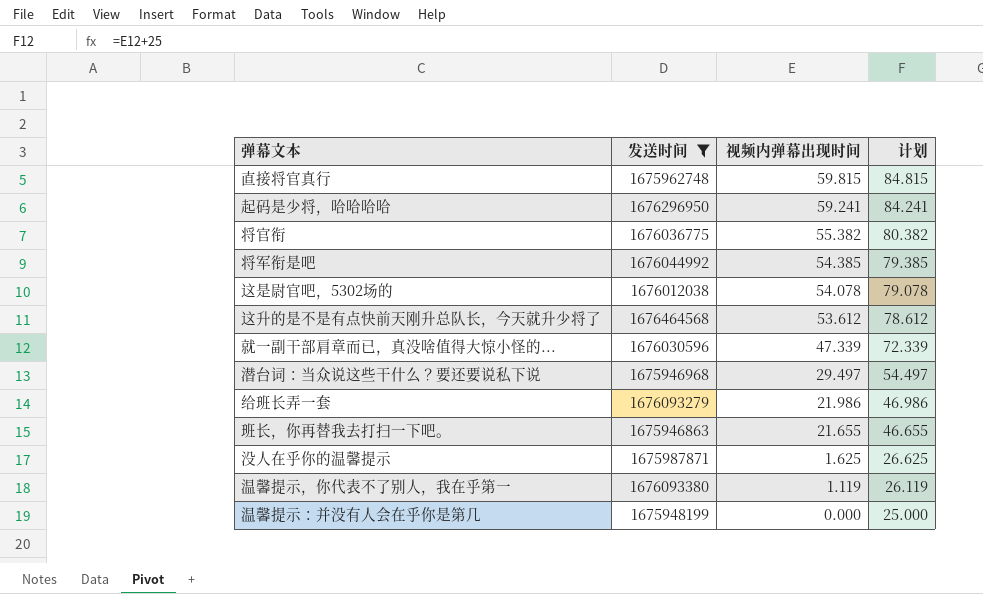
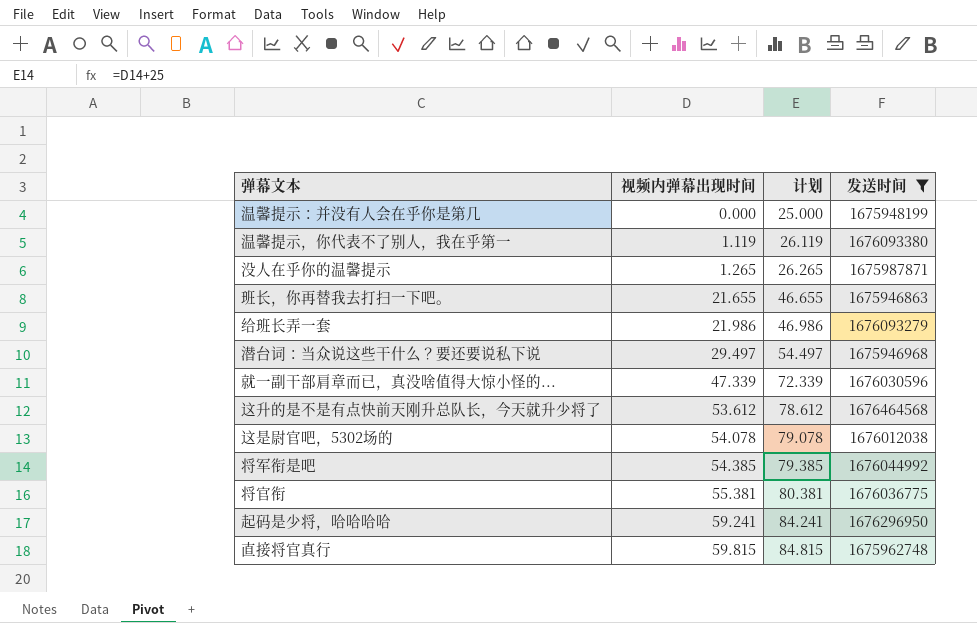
row order: 视频内弹幕出现时间 descending -> 视频内弹幕出现时间 ascending
column 发送时间 | position: 2 -> 4
没人在乎你的温馨提示 | 视频内弹幕出现时间: 1.625 -> 1.265
没人在乎你的温馨提示 | 计划: 26.625 -> 26.265
将官衔 | 视频内弹幕出现时间: 55.382 -> 55.381
将官衔 | 计划: 80.382 -> 80.381

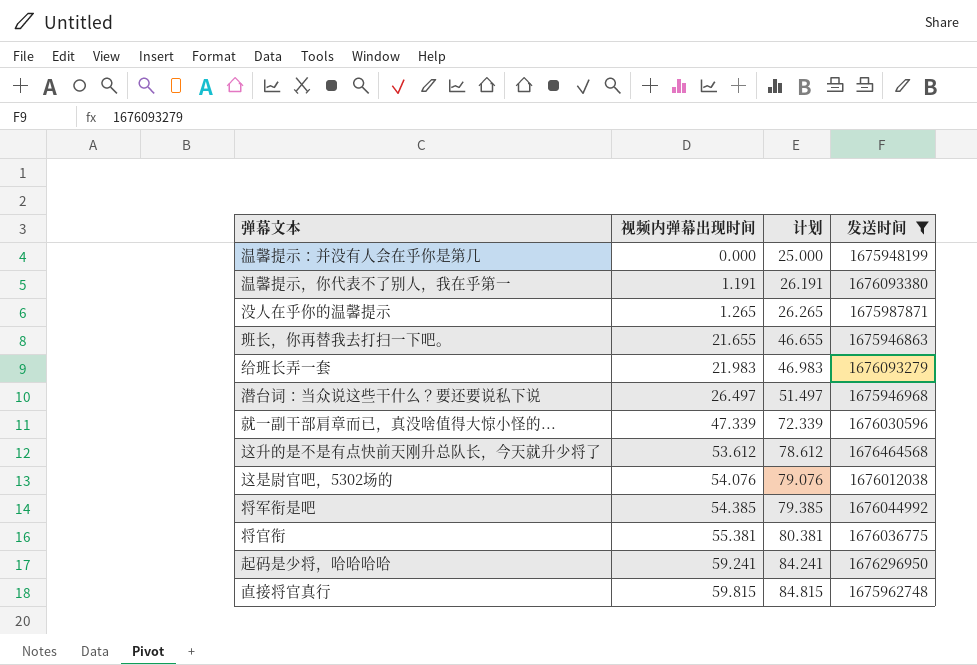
温馨提示，你代表不了别人，我在乎第一 | 视频内弹幕出现时间: 1.119 -> 1.191
温馨提示，你代表不了别人，我在乎第一 | 计划: 26.119 -> 26.191
给班长弄一套 | 视频内弹幕出现时间: 21.986 -> 21.983
给班长弄一套 | 计划: 46.986 -> 46.983
潜台词：当众说这些干什么？要还要说私下说 | 视频内弹幕出现时间: 29.497 -> 26.497
潜台词：当众说这些干什么？要还要说私下说 | 计划: 54.497 -> 51.497
这是尉官吧，5302场的 | 视频内弹幕出现时间: 54.078 -> 54.076
这是尉官吧，5302场的 | 计划: 79.078 -> 79.076

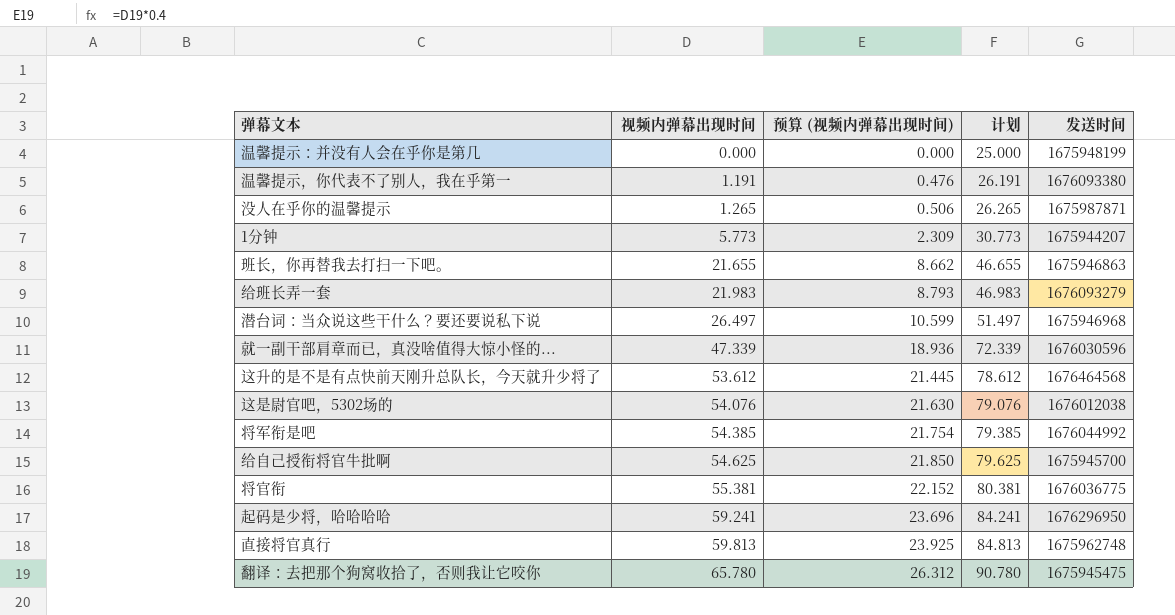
filter: 发送时间 >= 1675946863 -> none
column 预算 (视频内弹幕出现时间) | formula: none -> [视频内弹幕出现时间] * 0.4
直接将官真行 | 视频内弹幕出现时间: 59.815 -> 59.813
直接将官真行 | 计划: 84.815 -> 84.813

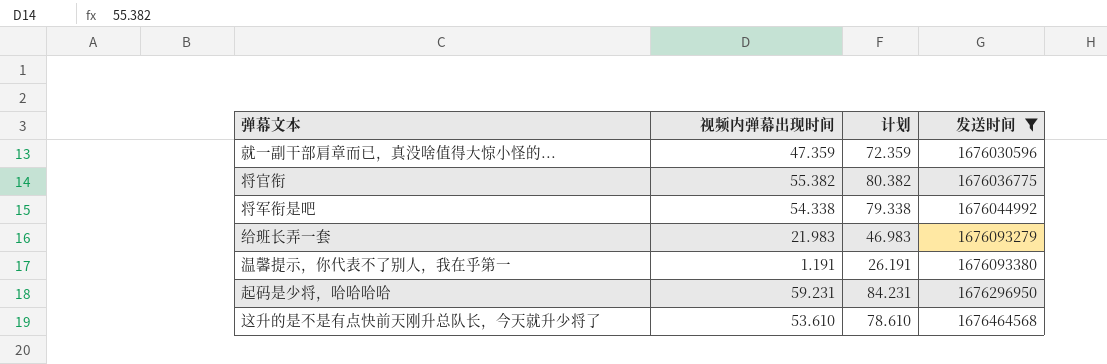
filter: none -> 发送时间 >= 1676030596
row order: 视频内弹幕出现时间 ascending -> 发送时间 ascending
column 预算 (视频内弹幕出现时间) | formula: [视频内弹幕出现时间] * 0.4 -> none
就一副干部肩章而已，真没啥值得大惊小怪的... | 视频内弹幕出现时间: 47.339 -> 47.359
就一副干部肩章而已，真没啥值得大惊小怪的... | 计划: 72.339 -> 72.359
将官衔 | 视频内弹幕出现时间: 55.381 -> 55.382
将官衔 | 计划: 80.381 -> 80.382
将军衔是吧 | 视频内弹幕出现时间: 54.385 -> 54.338
将军衔是吧 | 计划: 79.385 -> 79.338
起码是少将，哈哈哈哈 | 视频内弹幕出现时间: 59.241 -> 59.231
起码是少将，哈哈哈哈 | 计划: 84.241 -> 84.231
这升的是不是有点快前天刚升总队长，今天就升少将了 | 视频内弹幕出现时间: 53.612 -> 53.610
这升的是不是有点快前天刚升总队长，今天就升少将了 | 计划: 78.612 -> 78.610

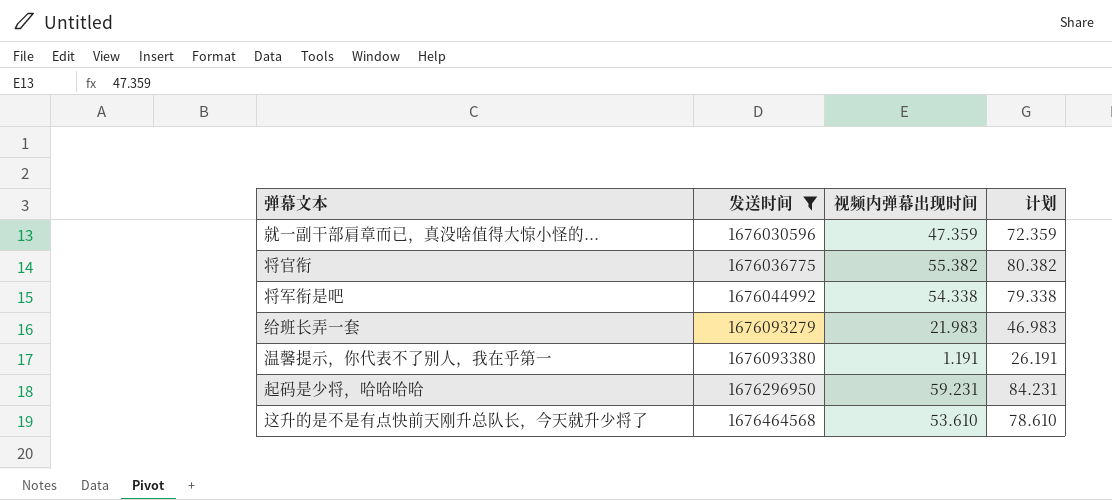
column 发送时间 | position: 4 -> 2

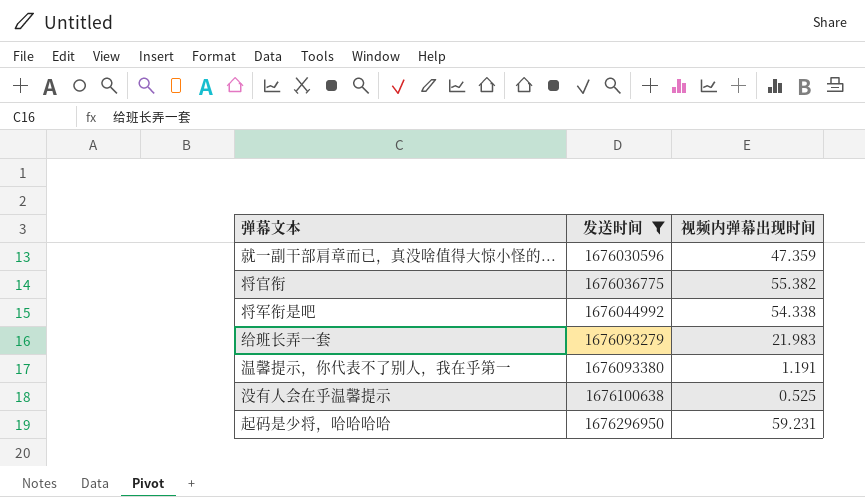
column 计划 | formula: [视频内弹幕出现时间] + 25 -> none
row 这升的是不是有点快前天刚升总队长，今天就升少将了: 1676464568 | 53.610 | 78.610 -> none
row 没有人会在乎温馨提示: none -> 1676100638 | 0.525

